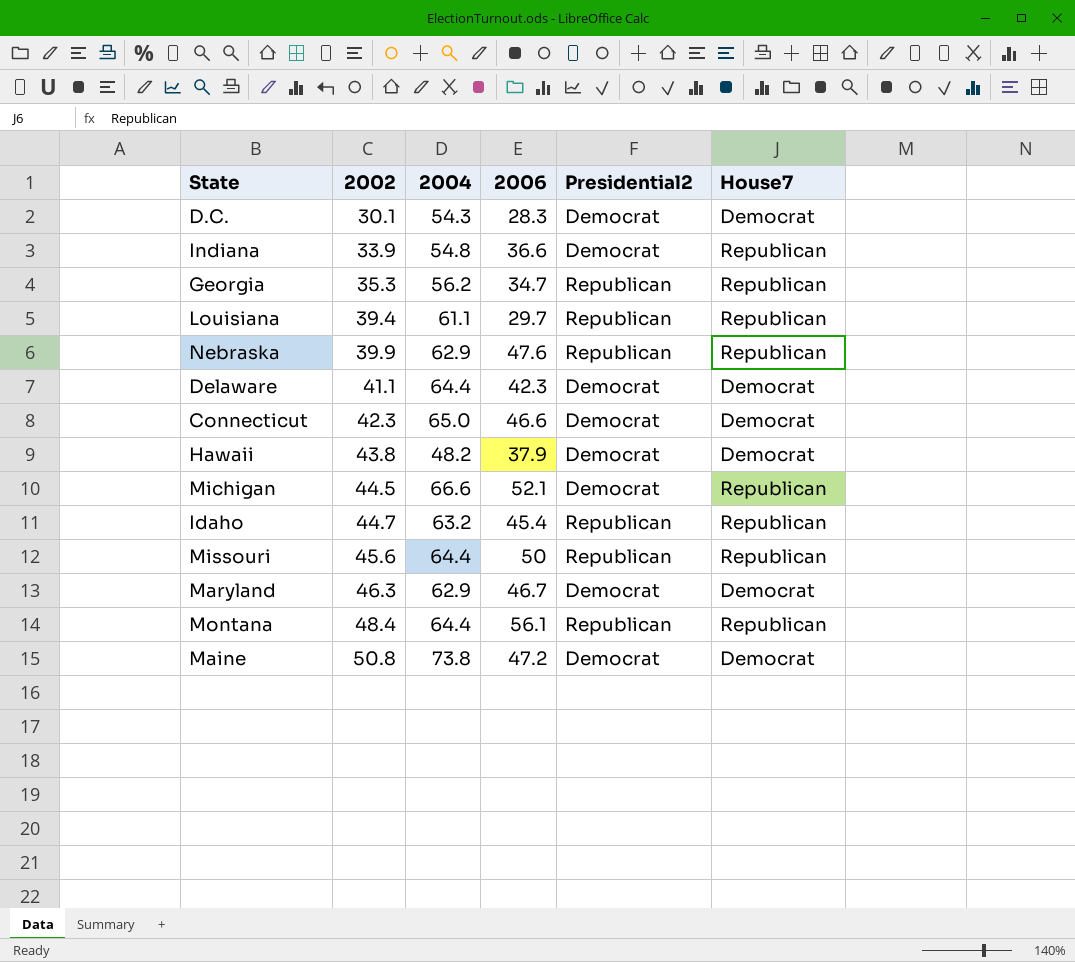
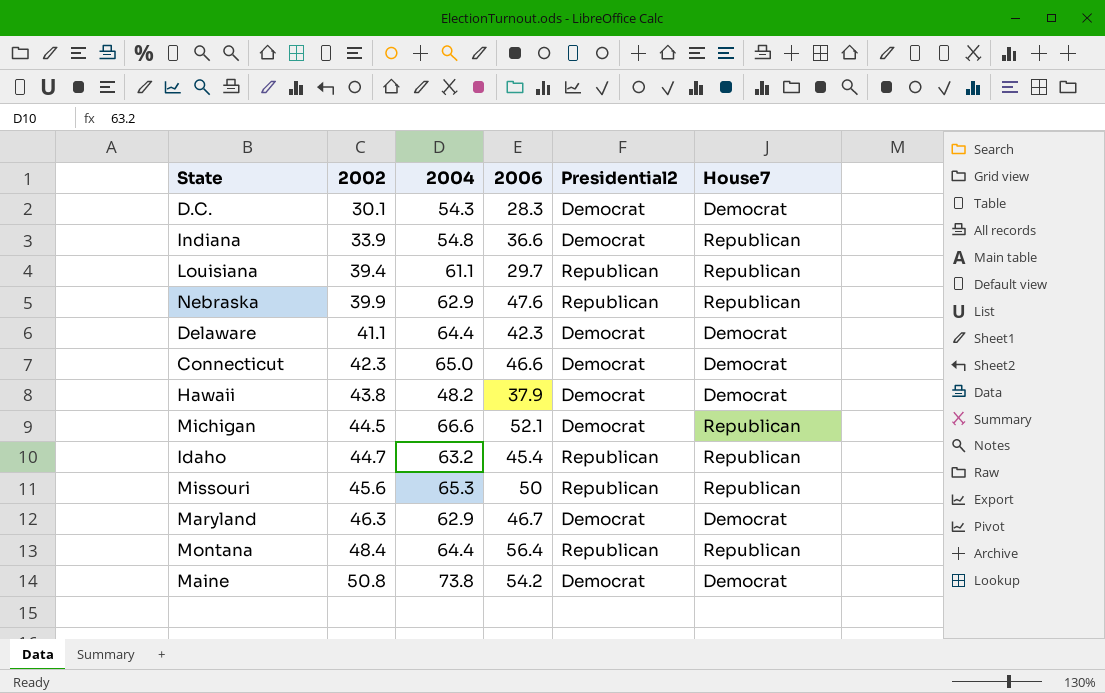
row Georgia: 35.3 | 56.2 | 34.7 | Republican | Republican -> none
Missouri | 2004: 64.4 -> 65.3
Montana | 2006: 56.1 -> 56.4
Maine | 2006: 47.2 -> 54.2

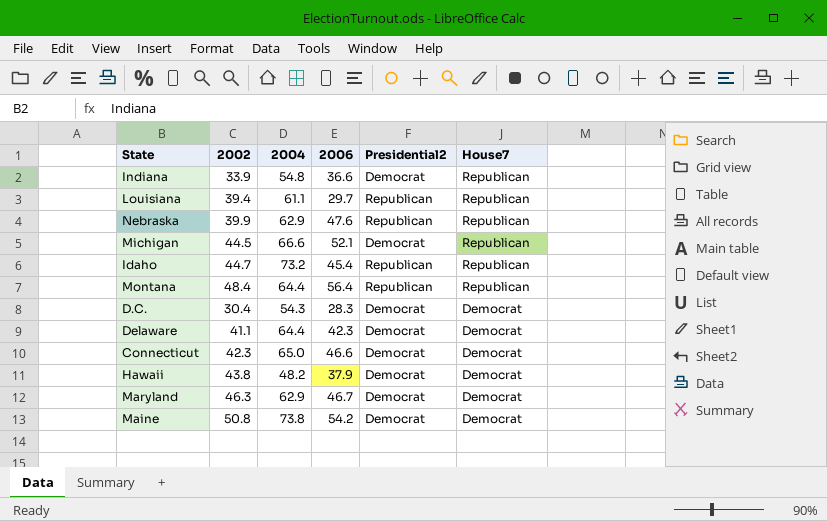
row order: 2002 ascending -> House7 descending
row Missouri: 45.6 | 65.3 | 50 | Republican | Republican -> none
Idaho | 2004: 63.2 -> 73.2
D.C. | 2002: 30.1 -> 30.4

